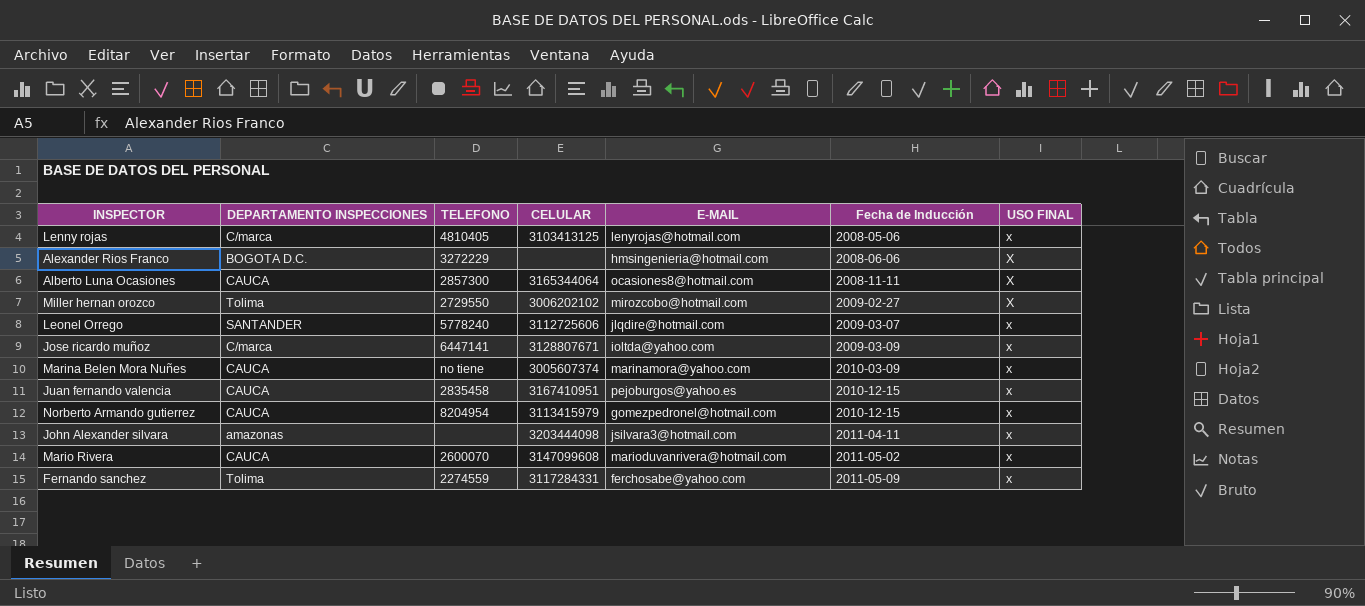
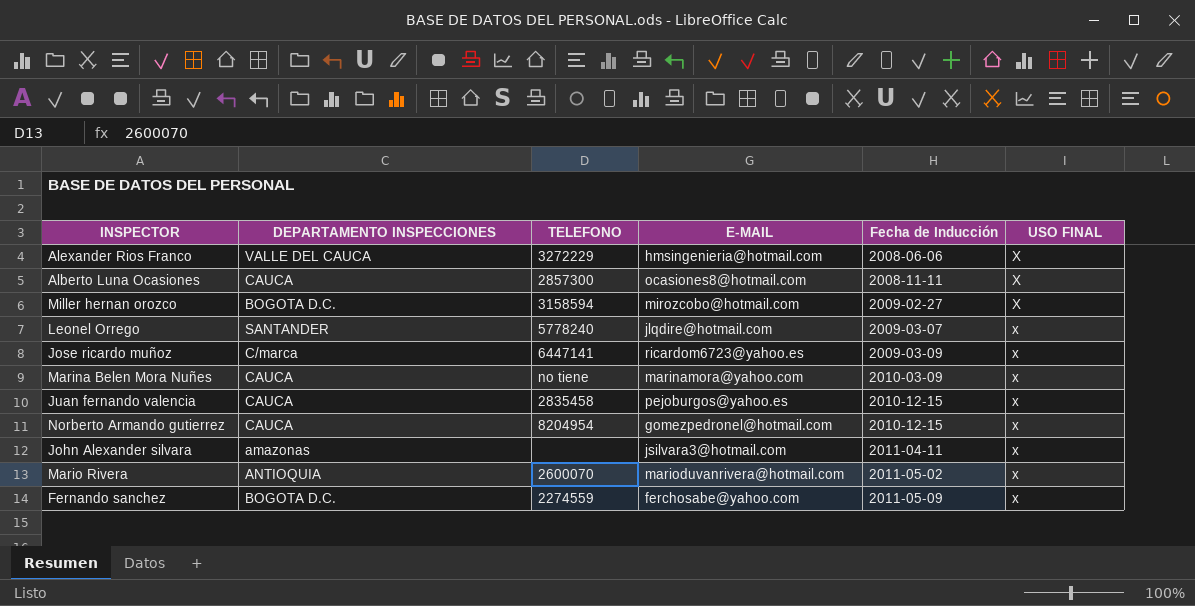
column CELULAR | position: 4 -> none
row Lenny rojas: C/marca | 4810405 | 3103413125 | lenyrojas@hotmail.com | 2008-05-06 | x -> none
Alexander Rios Franco | DEPARTAMENTO INSPECCIONES: BOGOTA D.C. -> VALLE DEL CAUCA
Miller hernan orozco | DEPARTAMENTO INSPECCIONES: Tolima -> BOGOTA D.C.
Miller hernan orozco | TELEFONO: 2729550 -> 3158594
Jose ricardo muñoz | E-MAIL: ioltda@yahoo.com -> ricardom6723@yahoo.es
Mario Rivera | DEPARTAMENTO INSPECCIONES: CAUCA -> ANTIOQUIA
Fernando sanchez | DEPARTAMENTO INSPECCIONES: Tolima -> BOGOTA D.C.

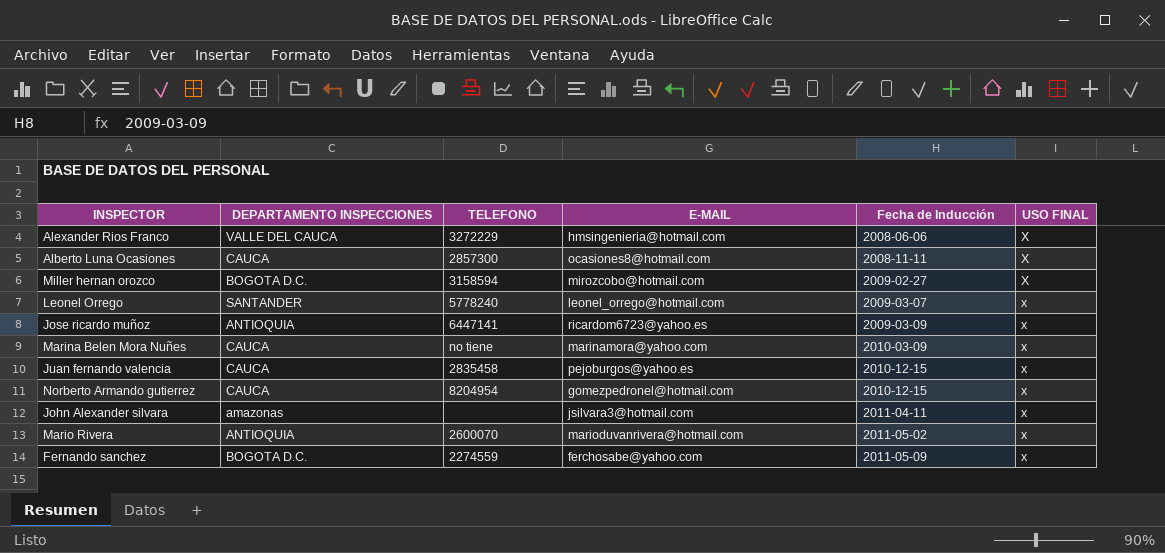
Leonel Orrego | E-MAIL: jlqdire@hotmail.com -> leonel_orrego@hotmail.com
Jose ricardo muñoz | DEPARTAMENTO INSPECCIONES: C/marca -> ANTIOQUIA

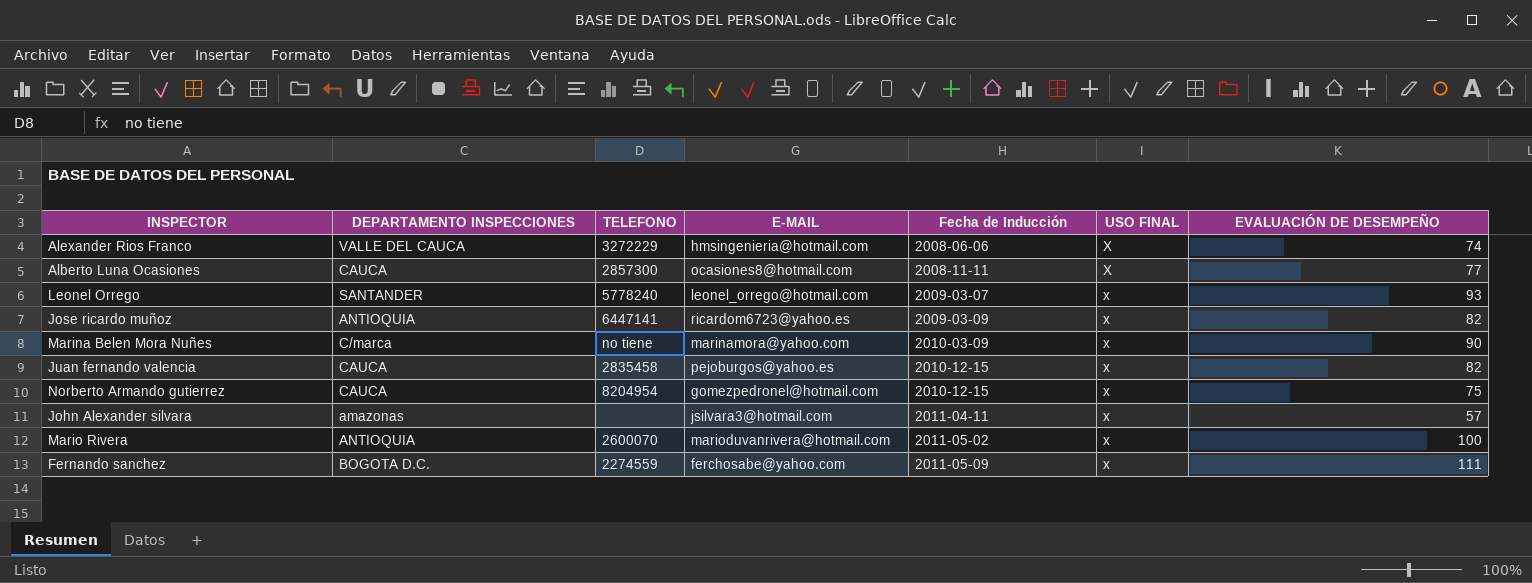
column EVALUACIÓN DE DESEMPEÑO | position: none -> 7
row Miller hernan orozco: BOGOTA D.C. | 3158594 | mirozcobo@hotmail.com | 2009-02-27 | X -> none
Marina Belen Mora Nuñes | DEPARTAMENTO INSPECCIONES: CAUCA -> C/marca

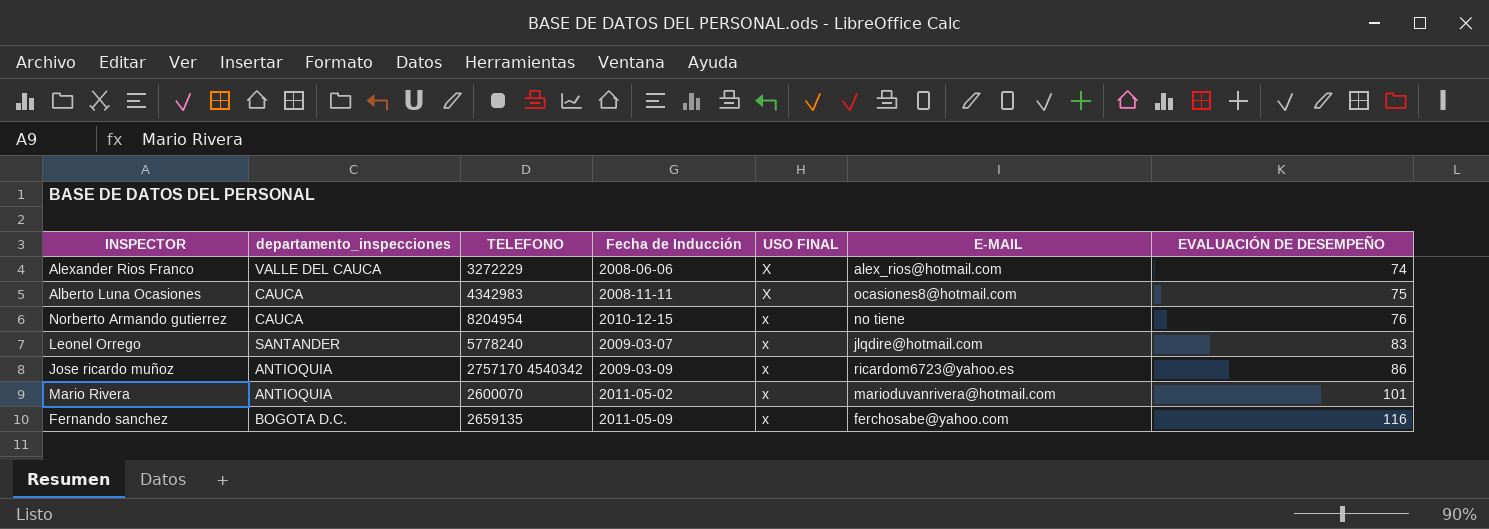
row order: Fecha de Inducción ascending -> EVALUACIÓN DE DESEMPEÑO ascending
column name: DEPARTAMENTO INSPECCIONES -> departamento_inspecciones
column E-MAIL | position: 4 -> 6
row Marina Belen Mora Nuñes: C/marca | no tiene | marinamora@yahoo.com | 2010-03-09 | x | 90 -> none
row Juan fernando valencia: CAUCA | 2835458 | pejoburgos@yahoo.es | 2010-12-15 | x | 82 -> none
row John Alexander silvara: amazonas | none | jsilvara3@hotmail.com | 2011-04-11 | x | 57 -> none
Alexander Rios Franco | E-MAIL: hmsingenieria@hotmail.com -> alex_rios@hotmail.com
Alberto Luna Ocasiones | TELEFONO: 2857300 -> 4342983
Alberto Luna Ocasiones | EVALUACIÓN DE DESEMPEÑO: 77 -> 75
Norberto Armando gutierrez | E-MAIL: gomezpedronel@hotmail.com -> no tiene
Norberto Armando gutierrez | EVALUACIÓN DE DESEMPEÑO: 75 -> 76
Leonel Orrego | E-MAIL: leonel_orrego@hotmail.com -> jlqdire@hotmail.com
Leonel Orrego | EVALUACIÓN DE DESEMPEÑO: 93 -> 83
Jose ricardo muñoz | TELEFONO: 6447141 -> 2757170 4540342
Jose ricardo muñoz | EVALUACIÓN DE DESEMPEÑO: 82 -> 86
Mario Rivera | EVALUACIÓN DE DESEMPEÑO: 100 -> 101
Fernando sanchez | TELEFONO: 2274559 -> 2659135
Fernando sanchez | EVALUACIÓN DE DESEMPEÑO: 111 -> 116

